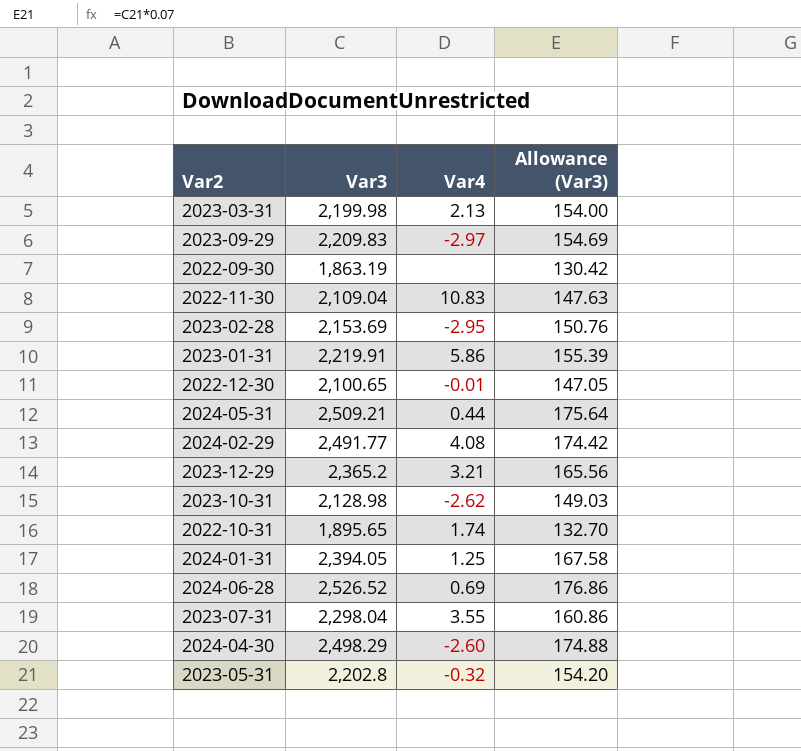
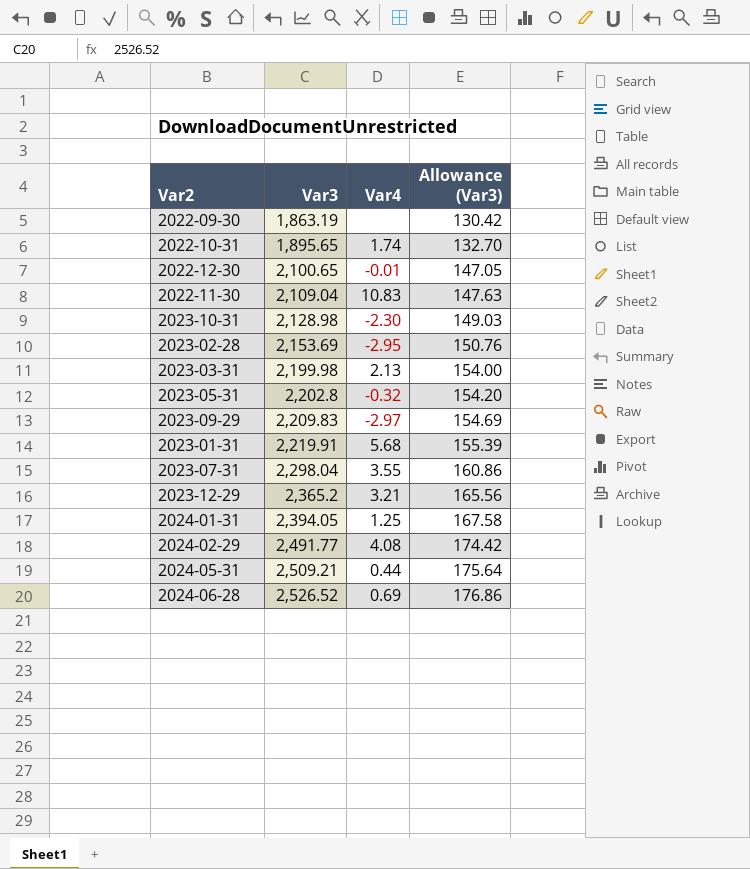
row order: none -> Var3 ascending
row 2024-04-30: 2,498.29 | -2.60 | 174.88 -> none
2023-10-31 | Var4: -2.62 -> -2.30
2023-01-31 | Var4: 5.86 -> 5.68

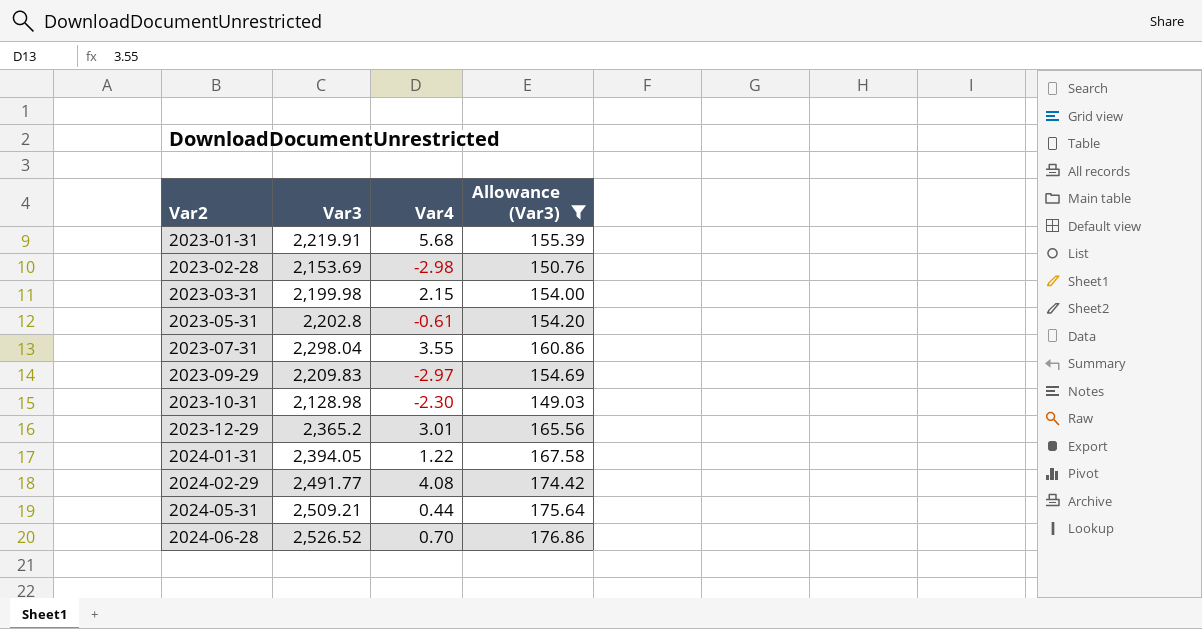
filter: none -> Allowance (Var3) >= 149.03
row order: Var3 ascending -> Var2 ascending
2023-02-28 | Var4: -2.95 -> -2.98
2023-03-31 | Var4: 2.13 -> 2.15
2023-05-31 | Var4: -0.32 -> -0.61
2023-12-29 | Var4: 3.21 -> 3.01
2024-01-31 | Var4: 1.25 -> 1.22
2024-06-28 | Var4: 0.69 -> 0.70

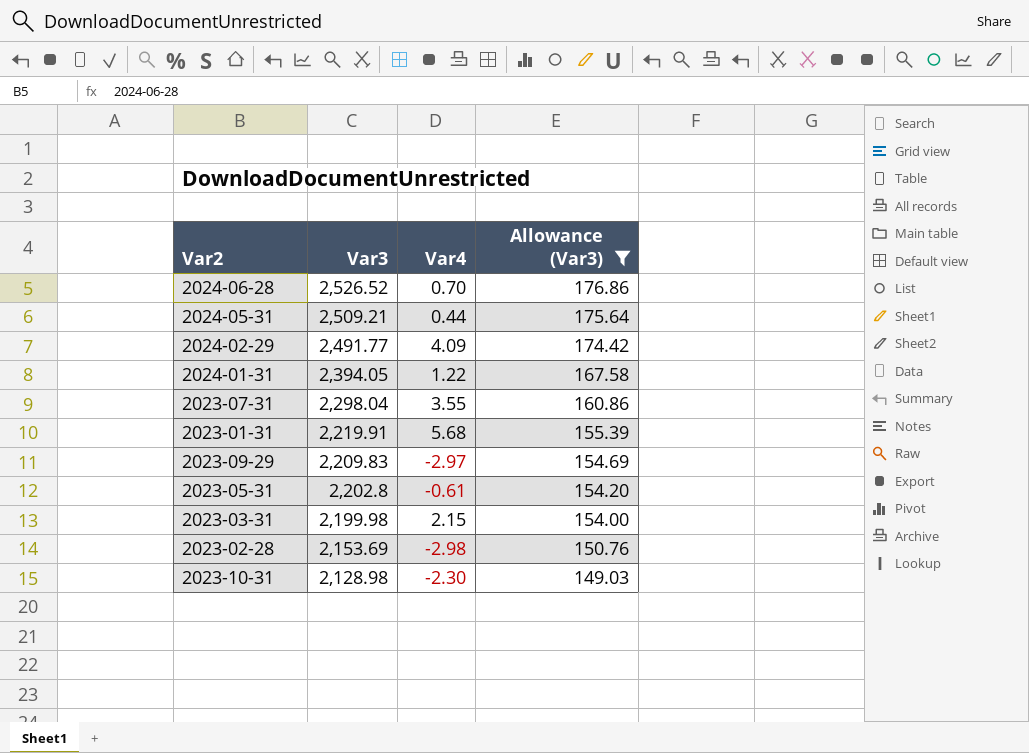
row order: Var2 ascending -> Var3 descending
row 2023-12-29: 2,365.2 | 3.01 | 165.56 -> none
2024-02-29 | Var4: 4.08 -> 4.09

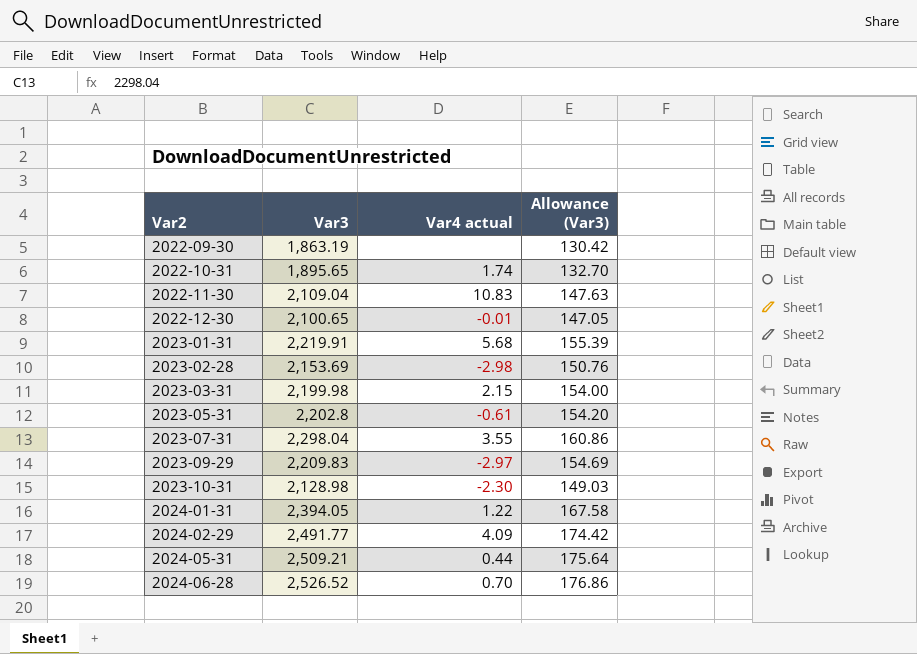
filter: Allowance (Var3) >= 149.03 -> none
row order: Var3 descending -> Var2 ascending
column name: Var4 -> Var4 actual

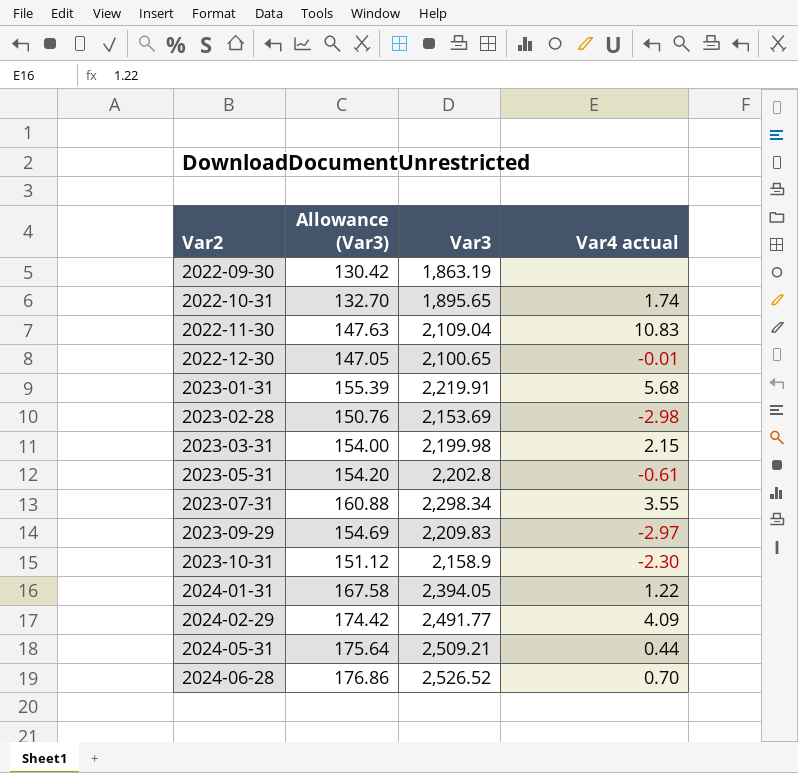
column Allowance (Var3) | position: 4 -> 2
2023-07-31 | Allowance (Var3): 160.86 -> 160.88
2023-07-31 | Var3: 2,298.04 -> 2,298.34
2023-10-31 | Allowance (Var3): 149.03 -> 151.12
2023-10-31 | Var3: 2,128.98 -> 2,158.9

